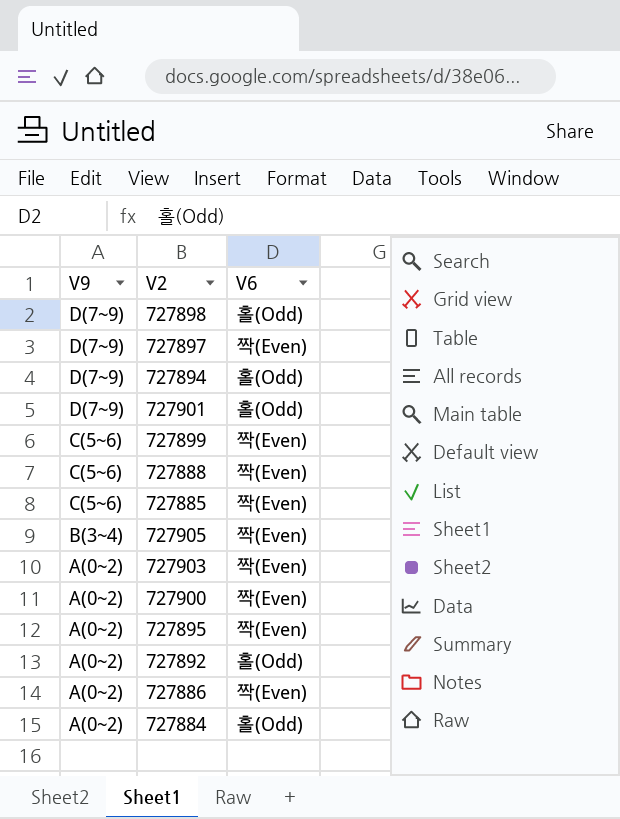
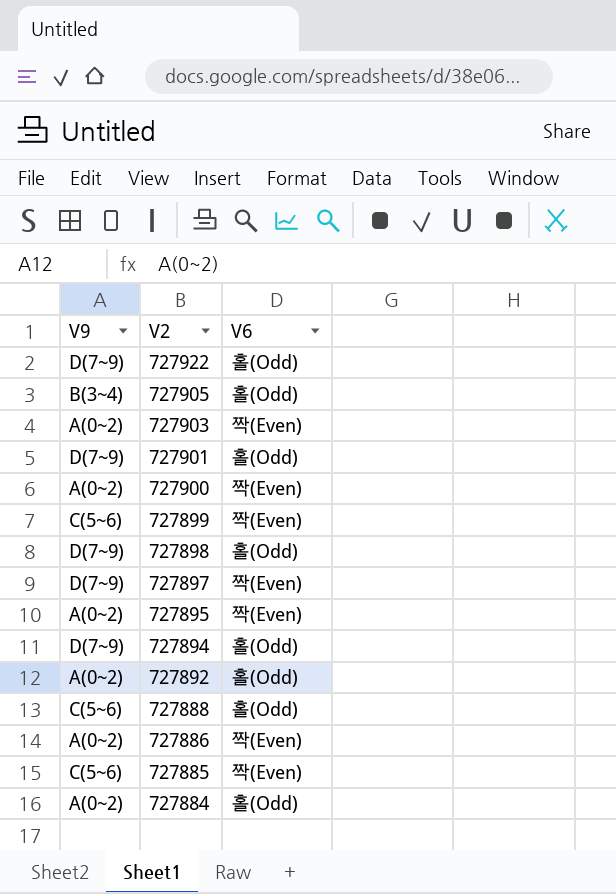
row order: V9 descending -> V2 descending
row 727922: none -> D(7~9) | 홀(Odd)
727905 | V6: 짝(Even) -> 홀(Odd)
727888 | V6: 짝(Even) -> 홀(Odd)

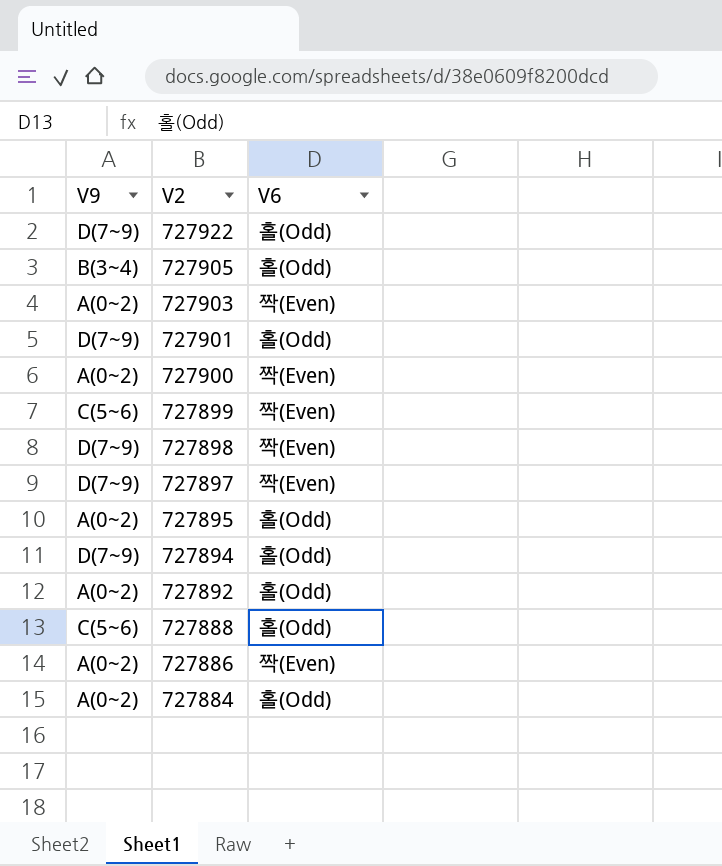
row 727885: C(5~6) | 짝(Even) -> none
727898 | V6: 홀(Odd) -> 짝(Even)
727895 | V6: 짝(Even) -> 홀(Odd)

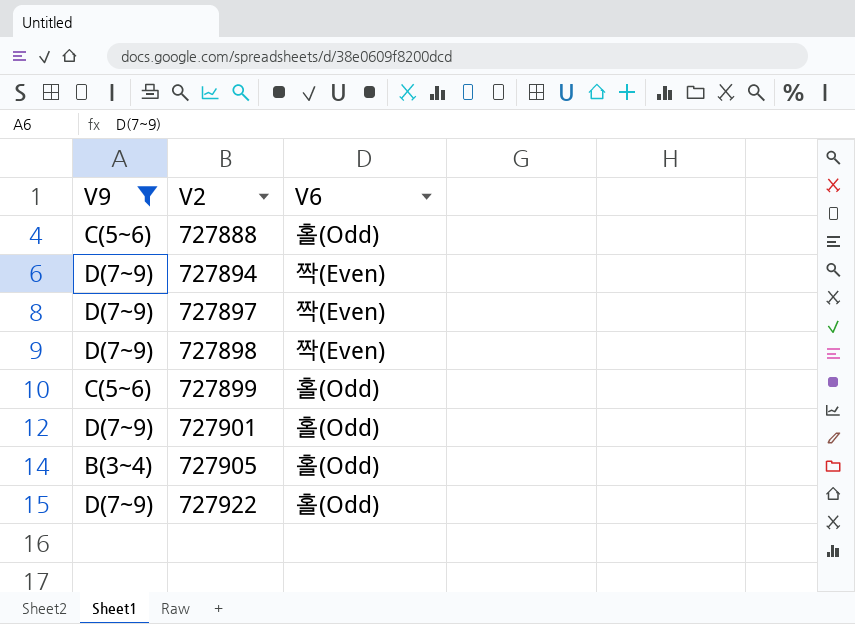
filter: none -> V9 != A(0~2)
row order: V2 descending -> V2 ascending
727894 | V6: 홀(Odd) -> 짝(Even)
727899 | V6: 짝(Even) -> 홀(Odd)

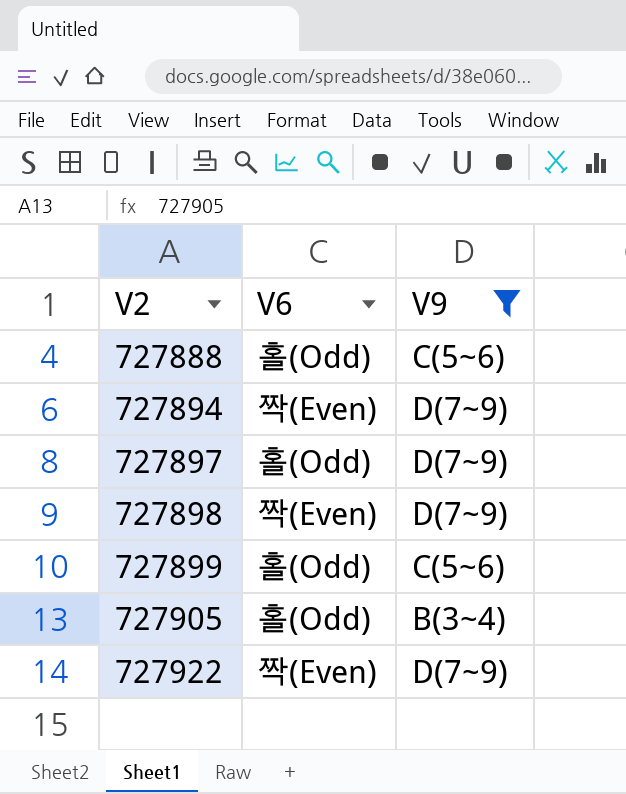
column V9 | position: 1 -> 3
row 727901: D(7~9) | 홀(Odd) -> none
727897 | V6: 짝(Even) -> 홀(Odd)
727922 | V6: 홀(Odd) -> 짝(Even)

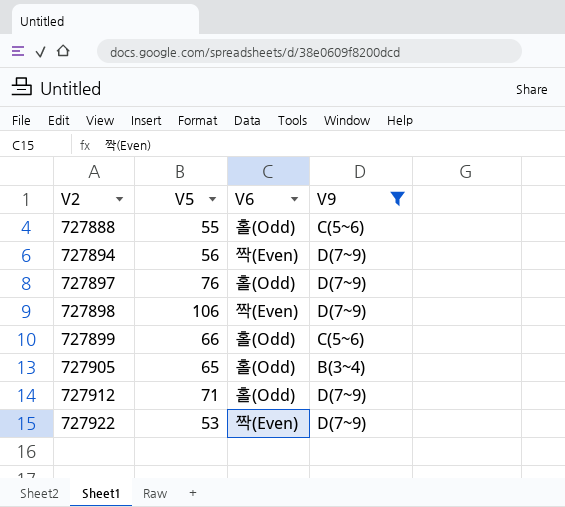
column V5 | position: none -> 2
row 727912: none -> 71 | 홀(Odd) | D(7~9)

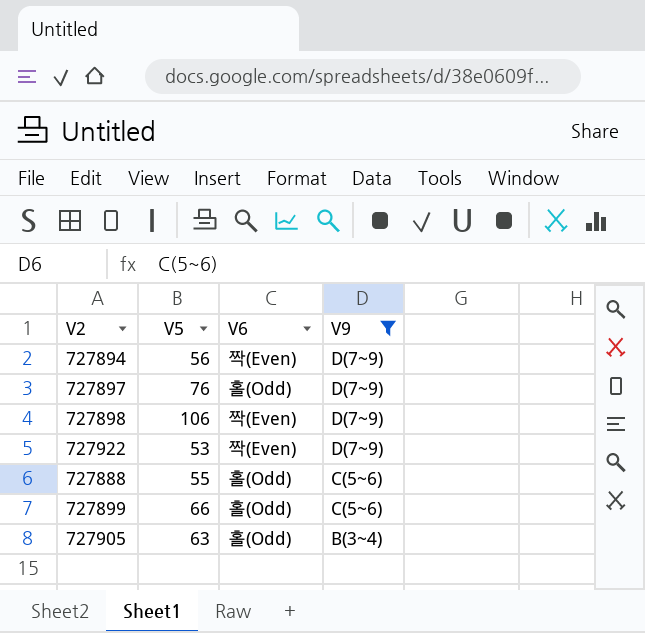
row order: V2 ascending -> V9 descending
row 727912: 71 | 홀(Odd) | D(7~9) -> none
727905 | V5: 65 -> 63

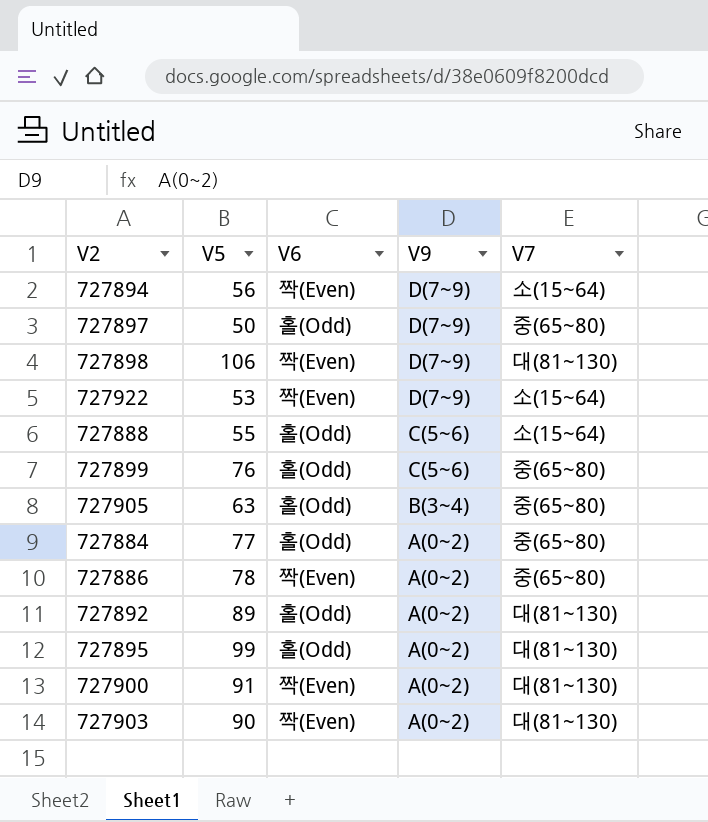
filter: V9 != A(0~2) -> none
column V7 | position: none -> 5
727897 | V5: 76 -> 50
727899 | V5: 66 -> 76

